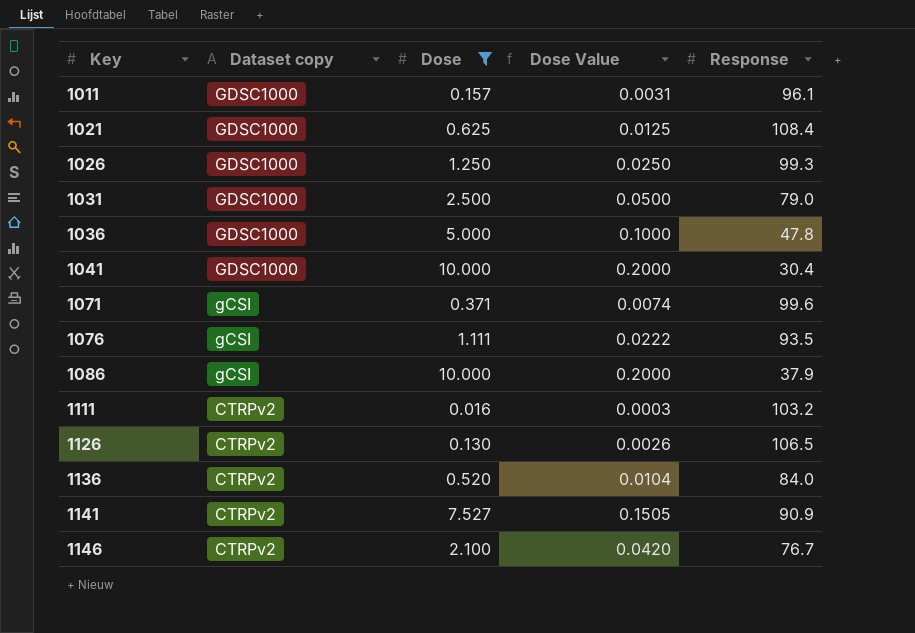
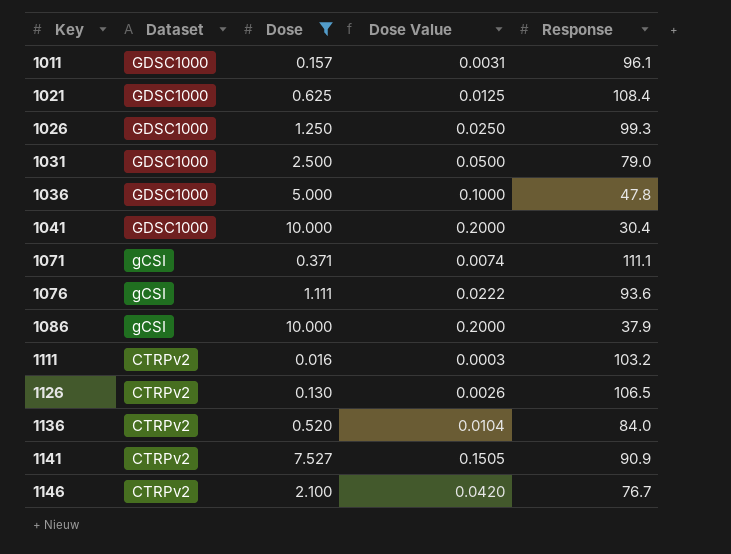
column name: Dataset copy -> Dataset
1071 | Response: 99.6 -> 111.1
1076 | Response: 93.5 -> 93.6

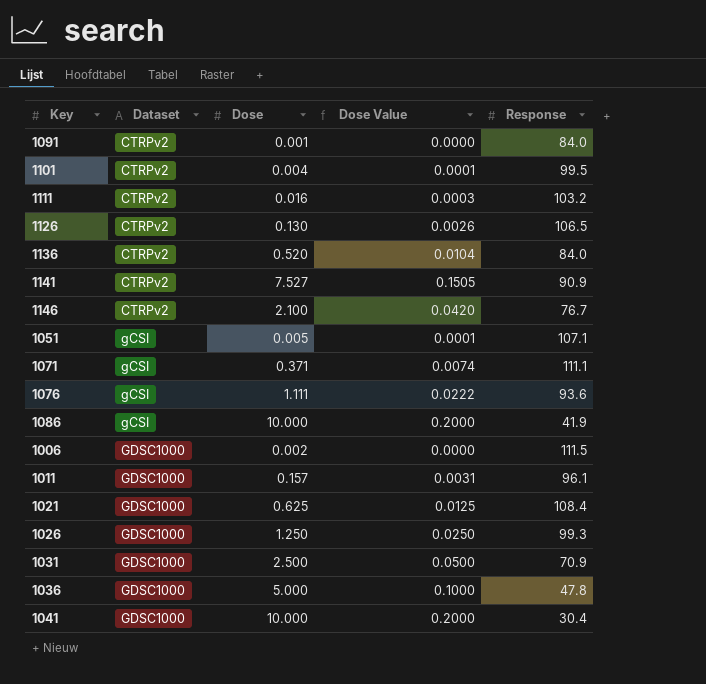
filter: Dose >= 0.016 -> none
row order: Key ascending -> Dataset ascending
1086 | Response: 37.9 -> 41.9
1031 | Response: 79.0 -> 70.9

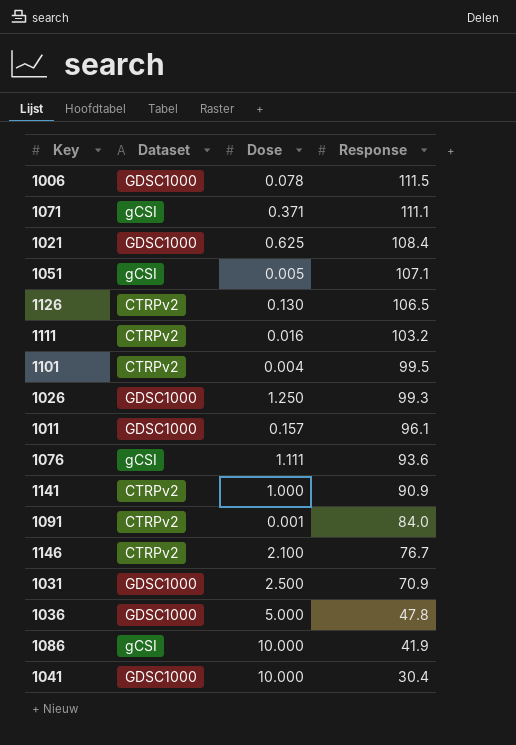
row order: Dataset ascending -> Response descending
column Dose Value | formula: [Dose] * 0.02 -> none
row 1136: CTRPv2 | 0.520 | 0.0104 | 84.0 -> none
1006 | Dose: 0.002 -> 0.078
1141 | Dose: 7.527 -> 1.000

